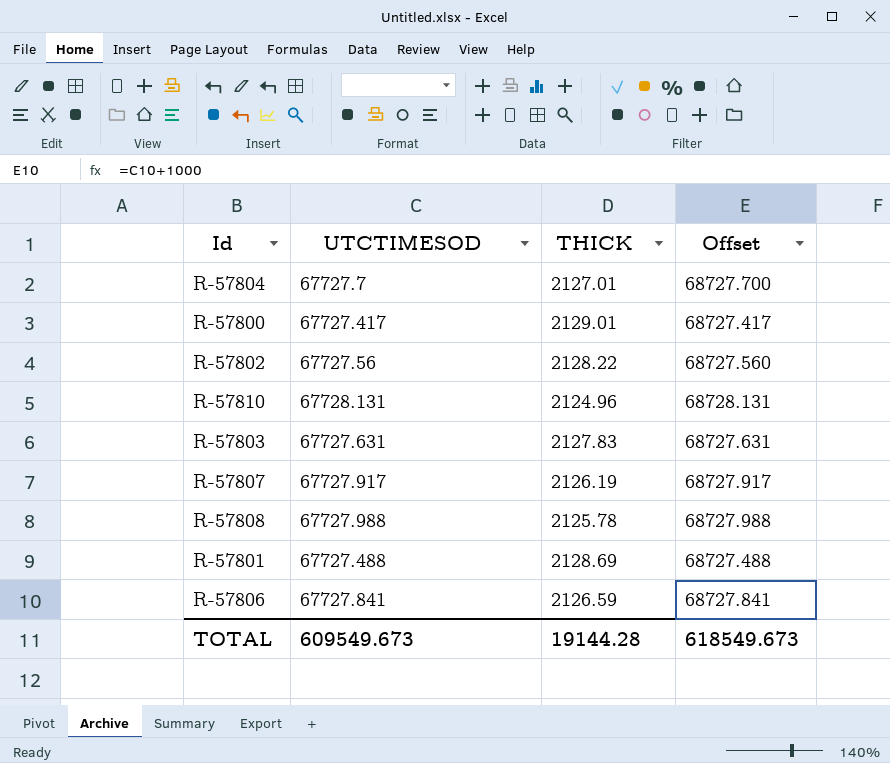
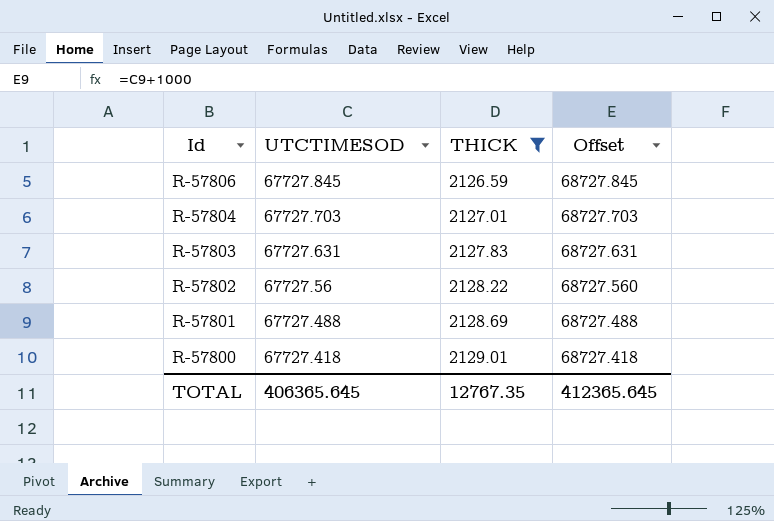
filter: none -> THICK >= 2126.59
row order: none -> Id descending
R-57806 | UTCTIMESOD: 67727.841 -> 67727.845
R-57806 | Offset: 68727.841 -> 68727.845
R-57804 | UTCTIMESOD: 67727.7 -> 67727.703
R-57804 | Offset: 68727.700 -> 68727.703
R-57800 | UTCTIMESOD: 67727.417 -> 67727.418
R-57800 | Offset: 68727.417 -> 68727.418
TOTAL | UTCTIMESOD: 609549.673 -> 406365.645
TOTAL | THICK: 19144.28 -> 12767.35
TOTAL | Offset: 618549.673 -> 412365.645

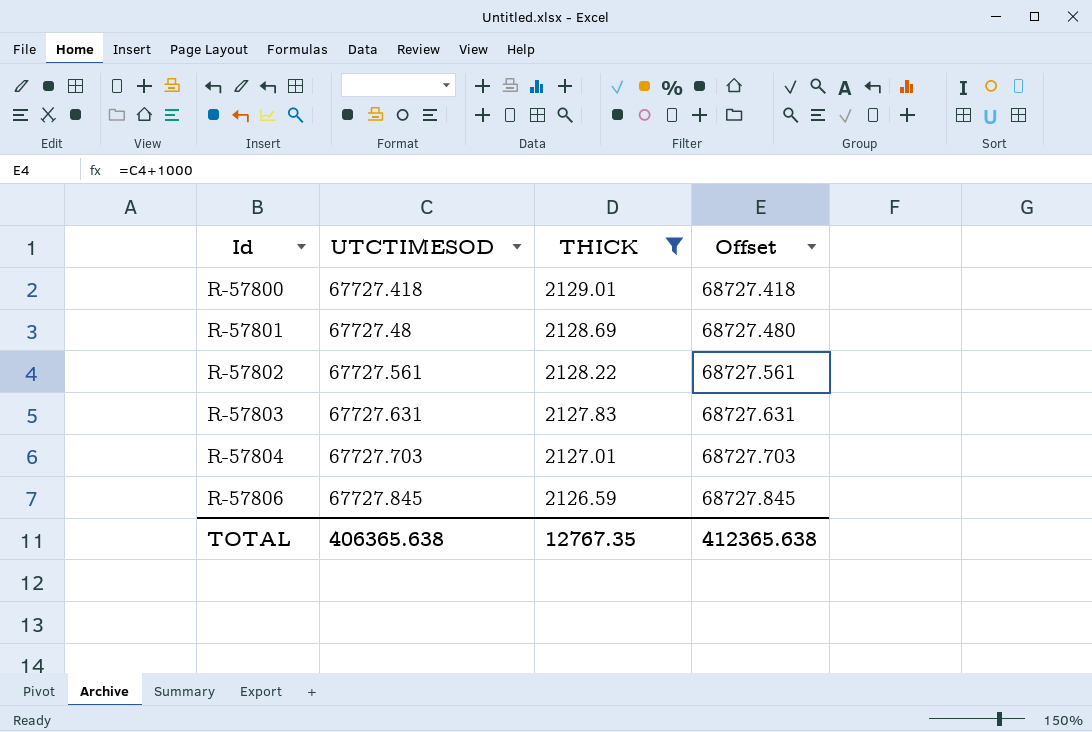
row order: Id descending -> Id ascending
R-57801 | UTCTIMESOD: 67727.488 -> 67727.48
R-57801 | Offset: 68727.488 -> 68727.480
R-57802 | UTCTIMESOD: 67727.56 -> 67727.561
R-57802 | Offset: 68727.560 -> 68727.561
TOTAL | UTCTIMESOD: 406365.645 -> 406365.638
TOTAL | Offset: 412365.645 -> 412365.638

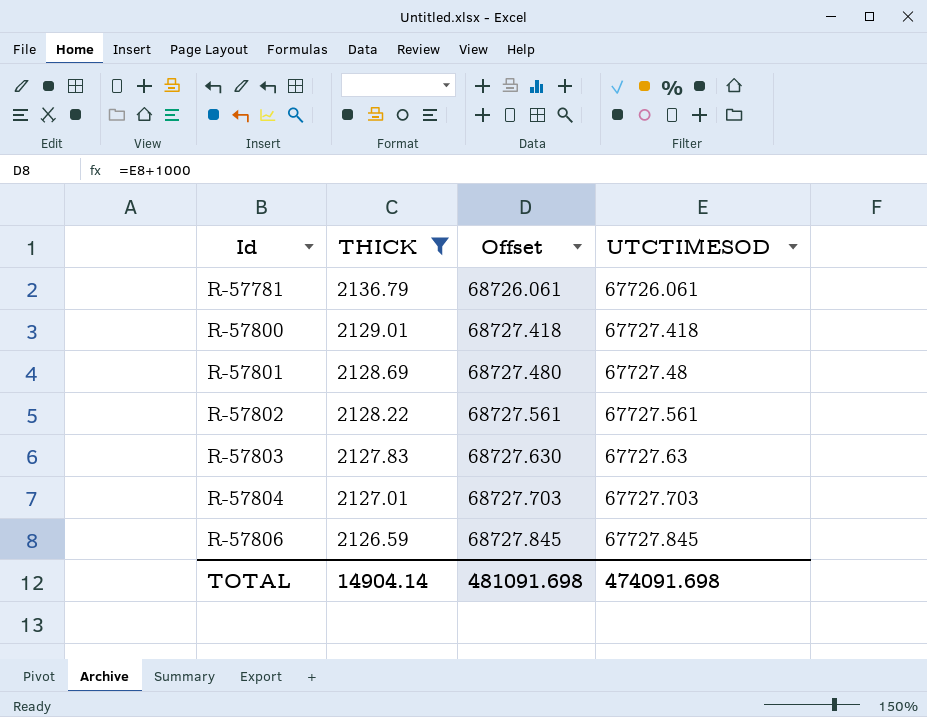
column UTCTIMESOD | position: 2 -> 4
row R-57781: none -> 2136.79 | 68726.061 | 67726.061
R-57803 | Offset: 68727.631 -> 68727.630
R-57803 | UTCTIMESOD: 67727.631 -> 67727.63
TOTAL | THICK: 12767.35 -> 14904.14
TOTAL | Offset: 412365.638 -> 481091.698
TOTAL | UTCTIMESOD: 406365.638 -> 474091.698

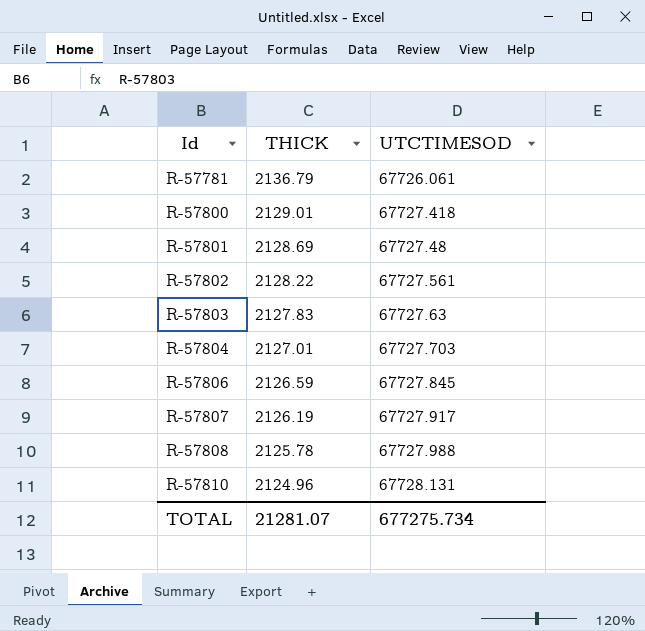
filter: THICK >= 2126.59 -> none
column Offset | formula: [UTCTIMESOD] + 1000 -> none
TOTAL | THICK: 14904.14 -> 21281.07
TOTAL | UTCTIMESOD: 474091.698 -> 677275.734

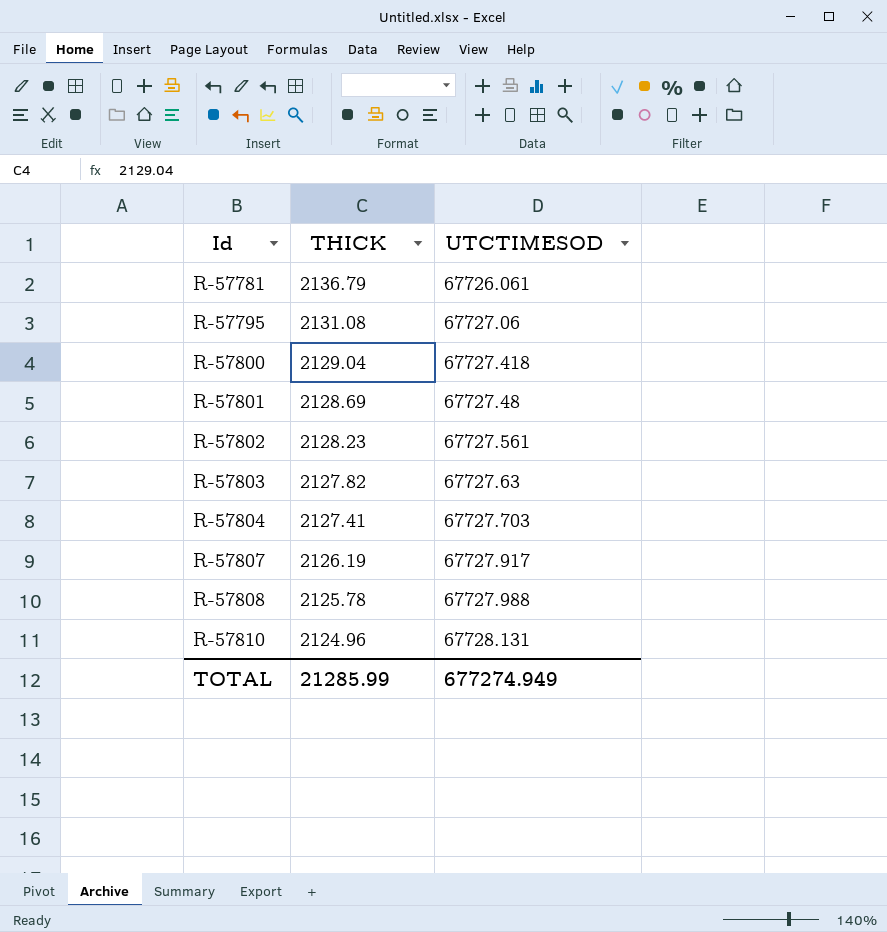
row R-57806: 2126.59 | 67727.845 -> none
row R-57795: none -> 2131.08 | 67727.06
R-57800 | THICK: 2129.01 -> 2129.04
R-57802 | THICK: 2128.22 -> 2128.23
R-57803 | THICK: 2127.83 -> 2127.82
R-57804 | THICK: 2127.01 -> 2127.41
TOTAL | THICK: 21281.07 -> 21285.99
TOTAL | UTCTIMESOD: 677275.734 -> 677274.949

